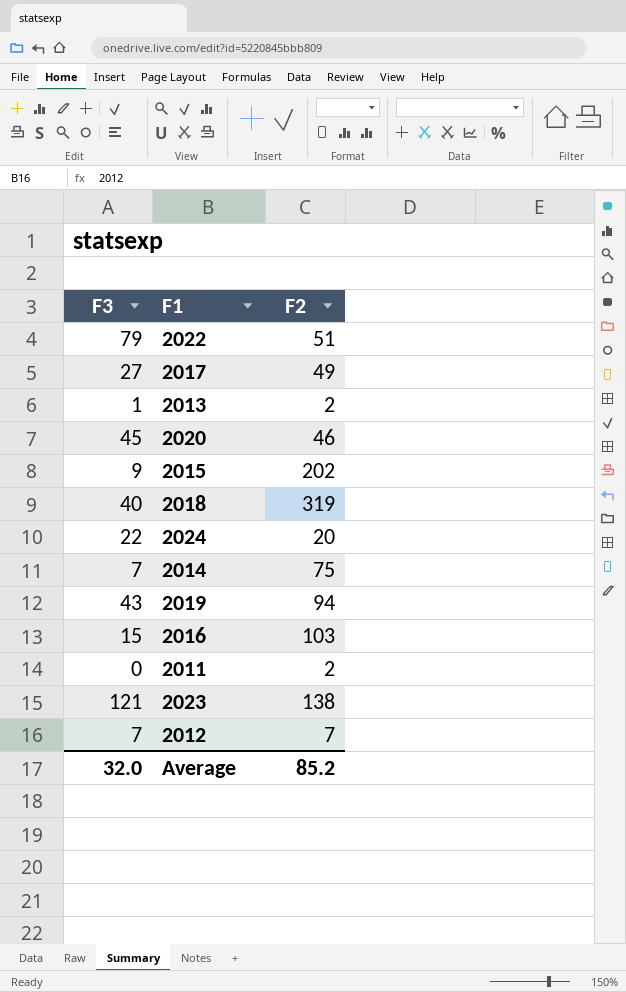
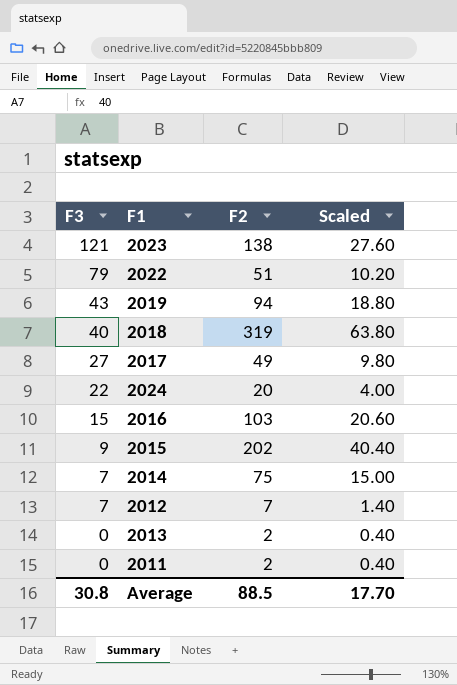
row order: none -> F3 descending
column Scaled | formula: none -> [F2] * 0.2
row 2020: 45 | 46 -> none
2013 | F3: 1 -> 0
Average | F3: 32.0 -> 30.8
Average | F2: 85.2 -> 88.5

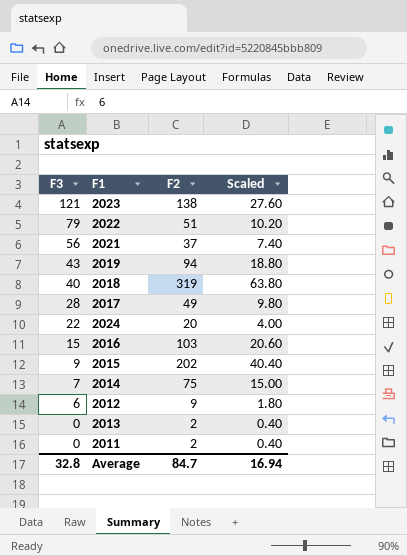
row 2021: none -> 56 | 37 | 7.40
2017 | F3: 27 -> 28
2012 | F3: 7 -> 6
2012 | F2: 7 -> 9
2012 | Scaled: 1.40 -> 1.80
Average | F3: 30.8 -> 32.8
Average | F2: 88.5 -> 84.7
Average | Scaled: 17.70 -> 16.94

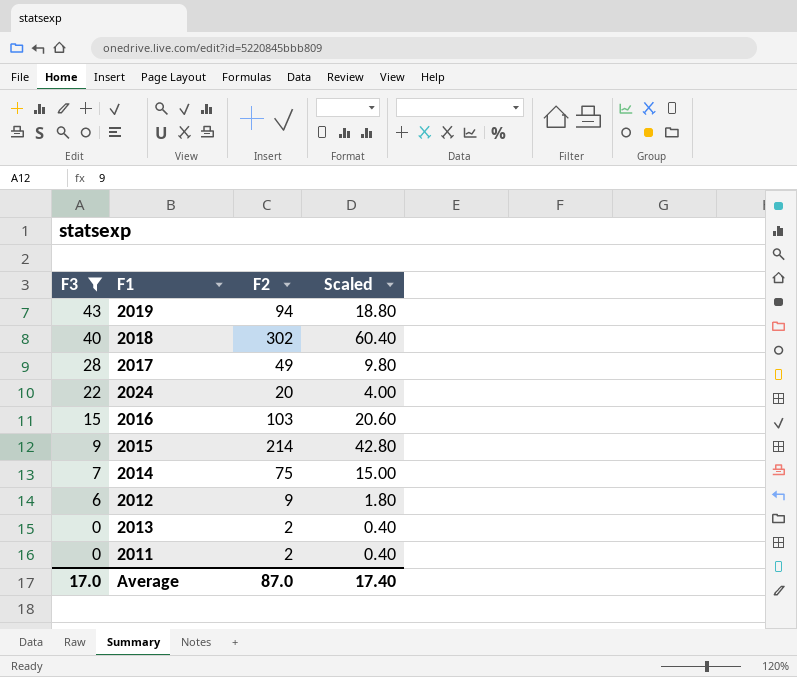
filter: none -> F3 <= 43
2018 | F2: 319 -> 302
2018 | Scaled: 63.80 -> 60.40
2015 | F2: 202 -> 214
2015 | Scaled: 40.40 -> 42.80
Average | F3: 32.8 -> 17.0
Average | F2: 84.7 -> 87.0
Average | Scaled: 16.94 -> 17.40

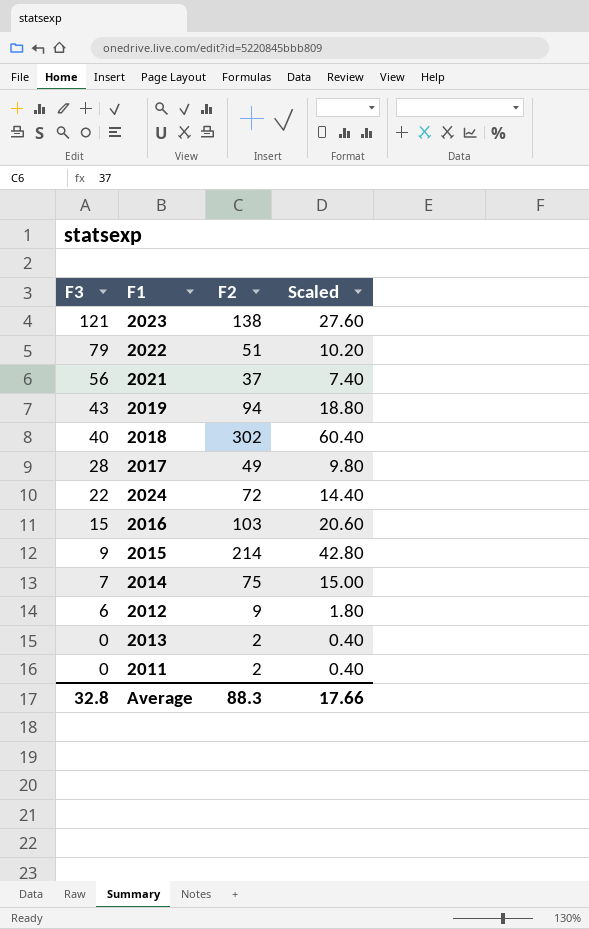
filter: F3 <= 43 -> none
2024 | F2: 20 -> 72
2024 | Scaled: 4.00 -> 14.40
Average | F3: 17.0 -> 32.8
Average | F2: 87.0 -> 88.3
Average | Scaled: 17.40 -> 17.66

